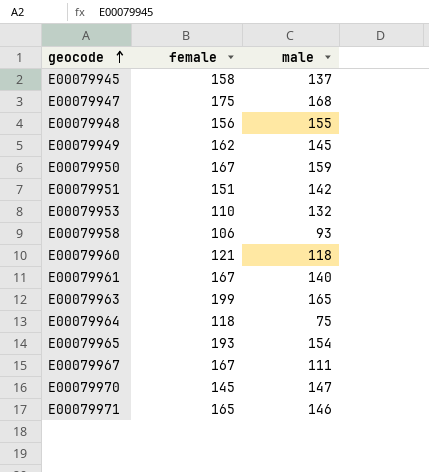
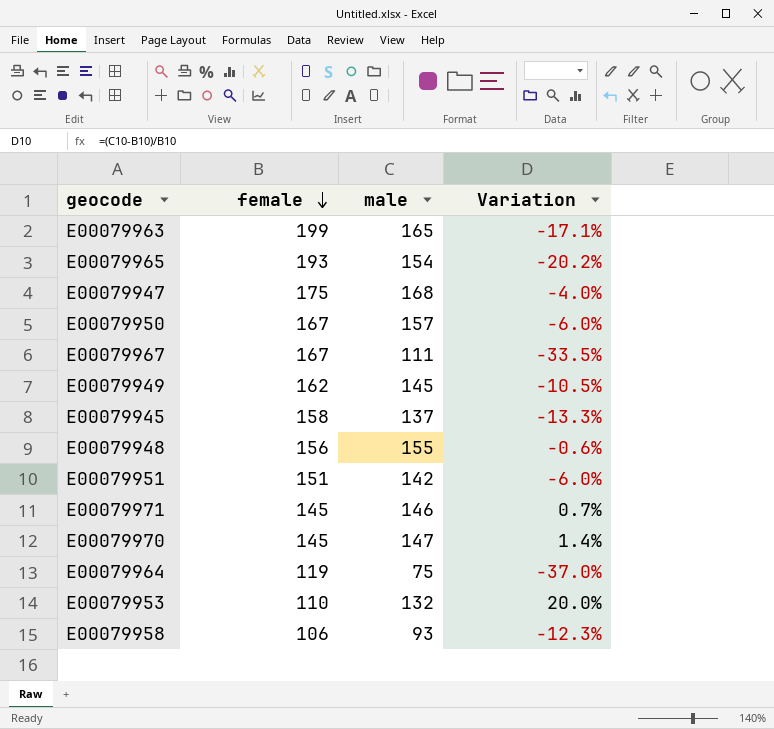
row order: geocode ascending -> female descending
column Variation | formula: none -> ([male] - [female]) / [female]
row E00079960: 121 | 118 -> none
row E00079961: 167 | 140 -> none
E00079950 | male: 159 -> 157
E00079971 | female: 165 -> 145
E00079964 | female: 118 -> 119

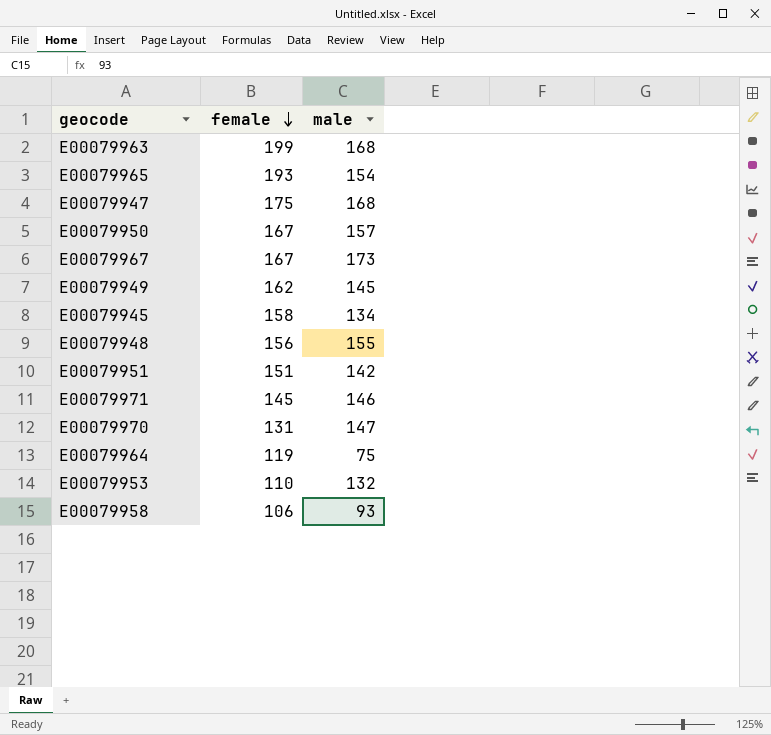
column Variation | formula: ([male] - [female]) / [female] -> none
E00079963 | male: 165 -> 168
E00079967 | male: 111 -> 173
E00079945 | male: 137 -> 134
E00079970 | female: 145 -> 131

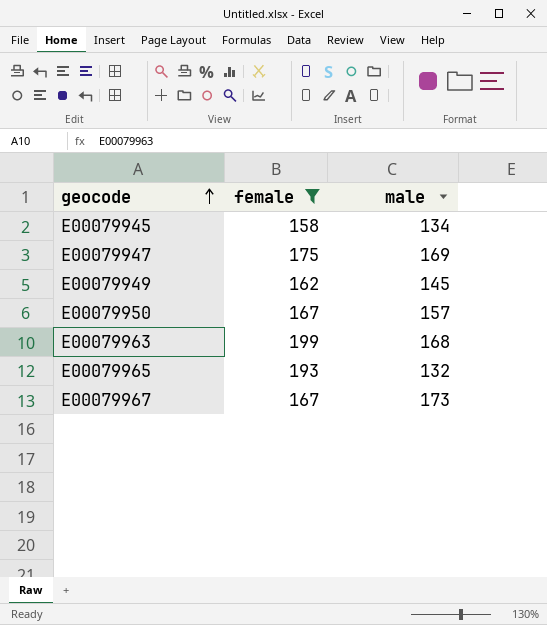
filter: none -> female >= 158
row order: female descending -> geocode ascending
E00079947 | male: 168 -> 169
E00079965 | male: 154 -> 132

